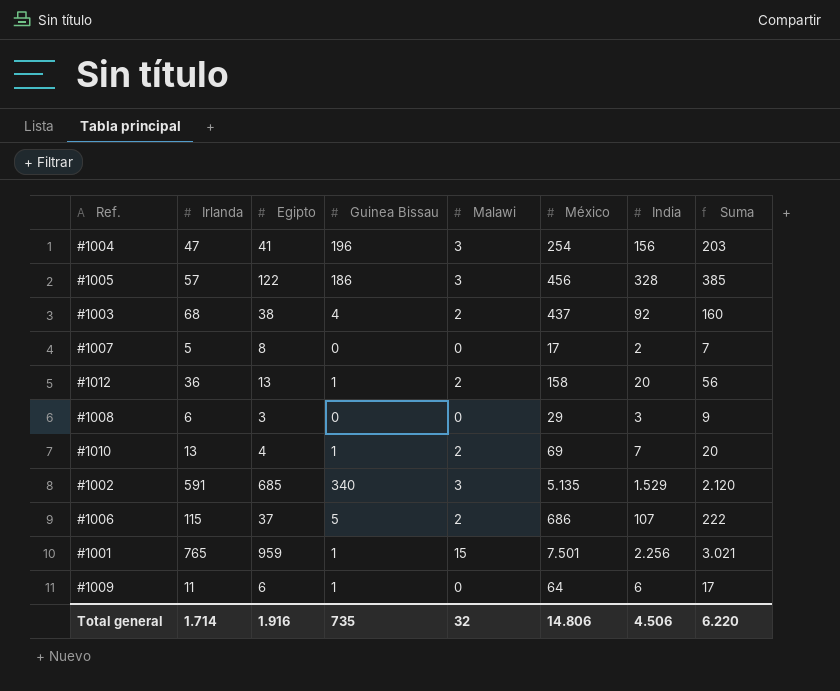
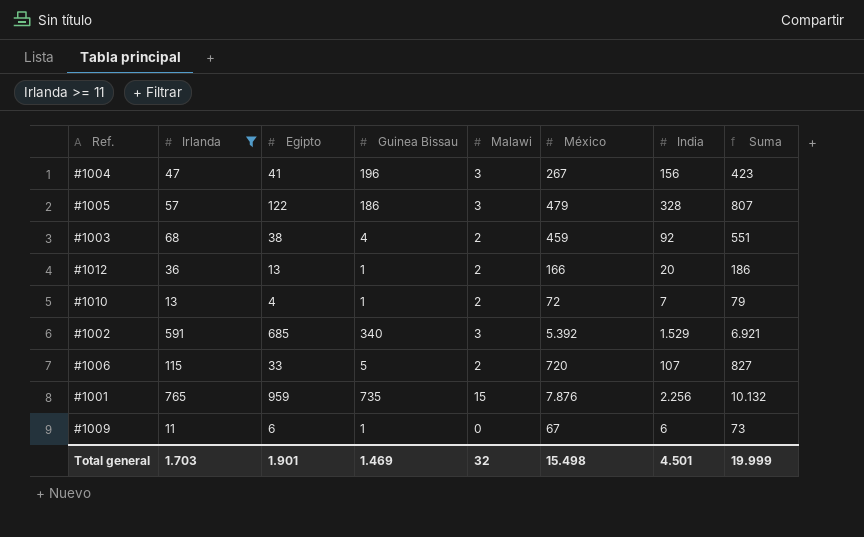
filter: none -> Irlanda >= 11
column Suma | formula: [Irlanda] + [India] -> [México] + [India]
#1004 | México: 254 -> 267
#1005 | México: 456 -> 479
#1003 | México: 437 -> 459
#1012 | México: 158 -> 166
#1010 | México: 69 -> 72
#1002 | México: 5.135 -> 5.392
#1006 | Egipto: 37 -> 33
#1006 | México: 686 -> 720
#1001 | Guinea Bissau: 1 -> 735
#1001 | México: 7.501 -> 7.876
#1009 | México: 64 -> 67
Total general | Irlanda: 1.714 -> 1.703
Total general | Egipto: 1.916 -> 1.901
Total general | Guinea Bissau: 735 -> 1.469
Total general | México: 14.806 -> 15.498
Total general | India: 4.506 -> 4.501
Total general | Suma: 6.220 -> 19.999

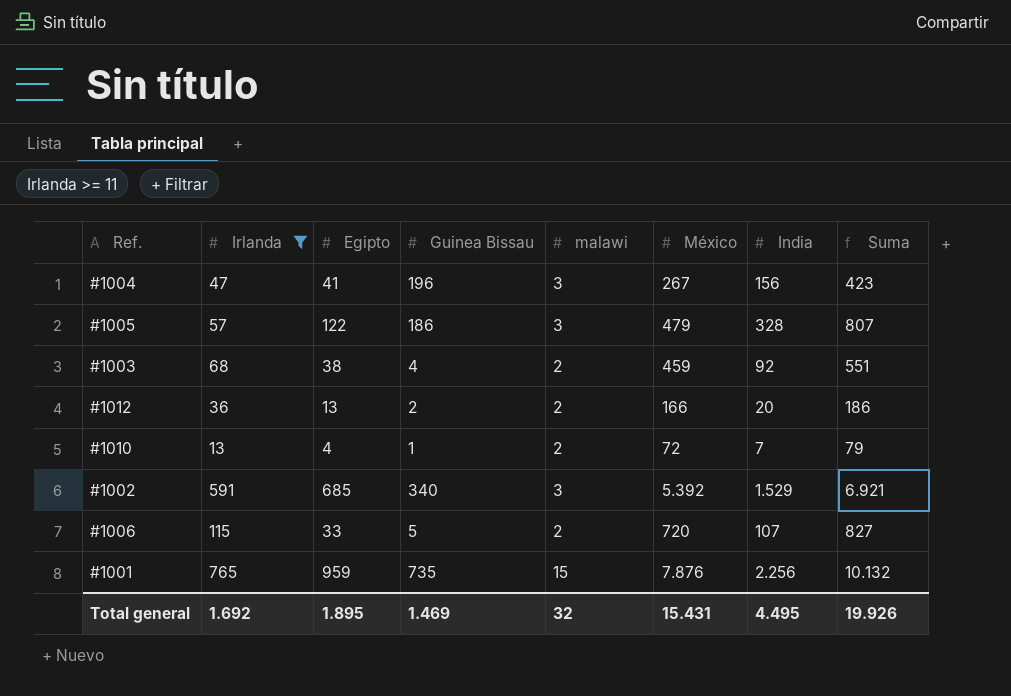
column name: Malawi -> malawi
row #1009: 11 | 6 | 1 | 0 | 67 | 6 | 73 -> none
#1012 | Guinea Bissau: 1 -> 2
Total general | Irlanda: 1.703 -> 1.692
Total general | Egipto: 1.901 -> 1.895
Total general | México: 15.498 -> 15.431
Total general | India: 4.501 -> 4.495
Total general | Suma: 19.999 -> 19.926

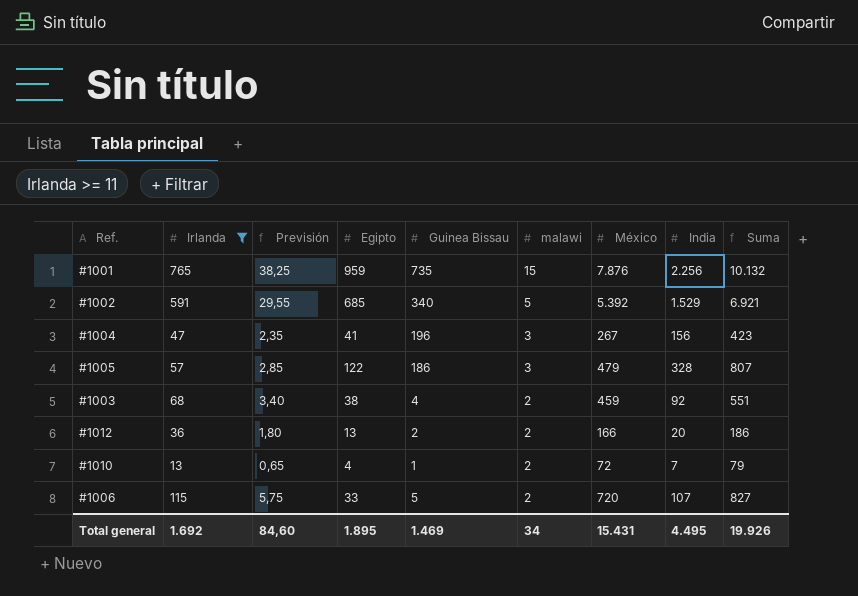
row order: none -> malawi descending
column Previsión | formula: none -> [Irlanda] * 0,05
#1002 | malawi: 3 -> 5
Total general | malawi: 32 -> 34

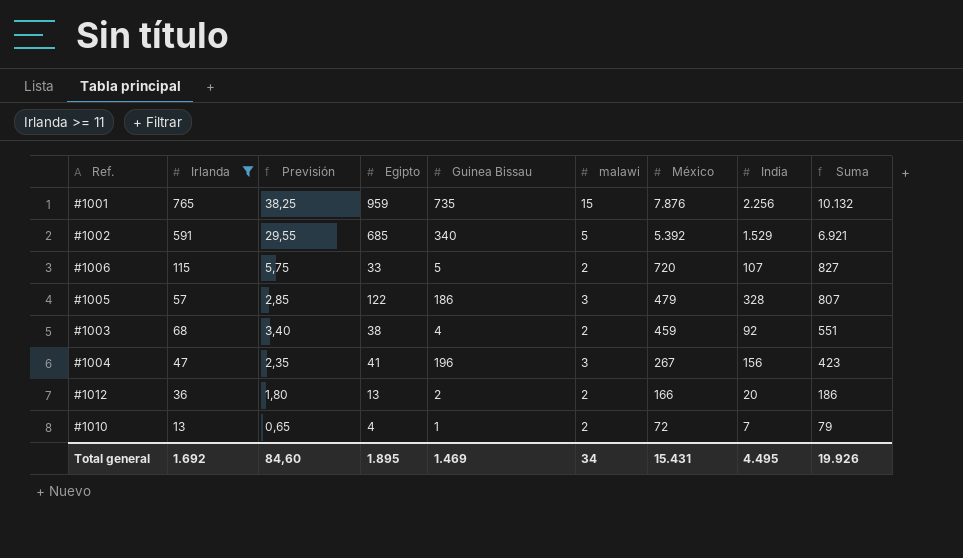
row order: malawi descending -> México descending

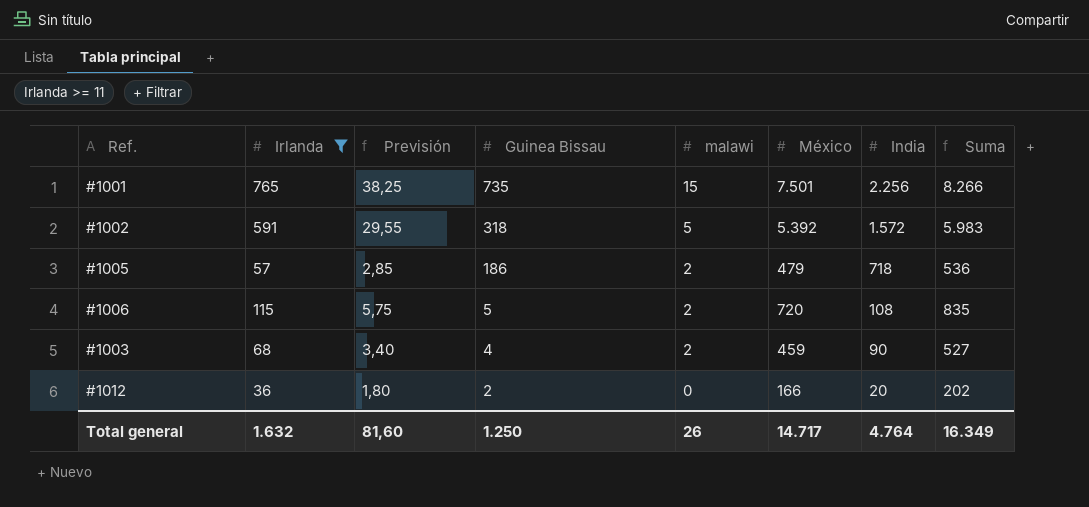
row order: México descending -> Guinea Bissau descending
column Egipto | position: 4 -> none
column Suma | formula: [México] + [India] -> [Irlanda] + [México]
row #1004: 47 | 2,35 | 41 | 196 | 3 | 267 | 156 | 423 -> none
row #1010: 13 | 0,65 | 4 | 1 | 2 | 72 | 7 | 79 -> none
#1001 | México: 7.876 -> 7.501
#1002 | Guinea Bissau: 340 -> 318
#1002 | India: 1.529 -> 1.572
#1005 | malawi: 3 -> 2
#1005 | India: 328 -> 718
#1006 | India: 107 -> 108
#1003 | India: 92 -> 90
#1012 | malawi: 2 -> 0
Total general | Irlanda: 1.692 -> 1.632
Total general | Previsión: 84,60 -> 81,60
Total general | Guinea Bissau: 1.469 -> 1.250
Total general | malawi: 34 -> 26
Total general | México: 15.431 -> 14.717
Total general | India: 4.495 -> 4.764
Total general | Suma: 19.926 -> 16.349

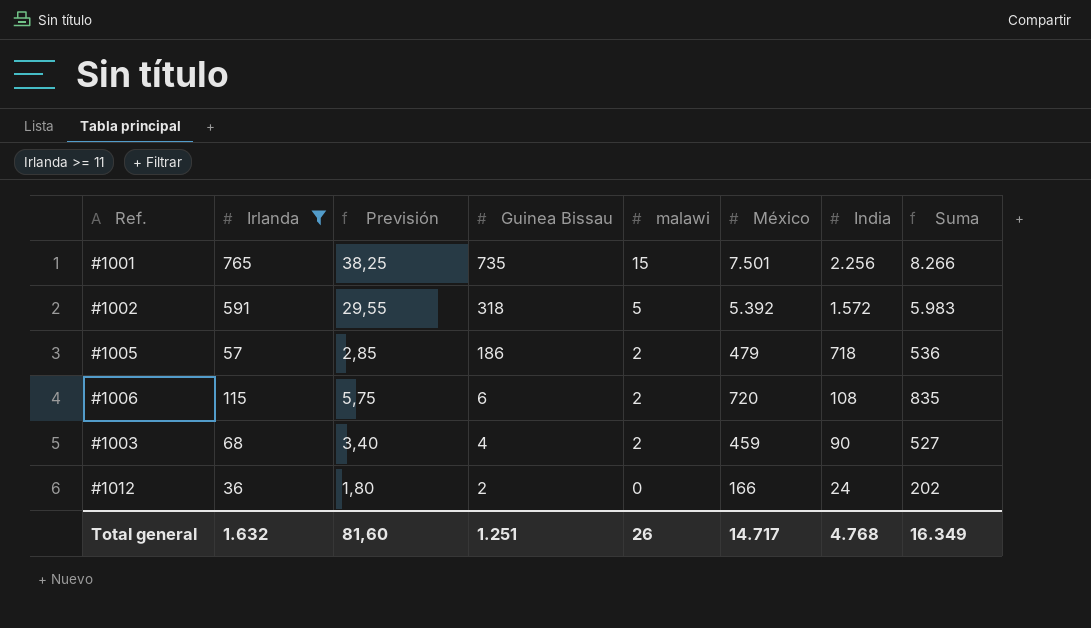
#1006 | Guinea Bissau: 5 -> 6
#1012 | India: 20 -> 24
Total general | Guinea Bissau: 1.250 -> 1.251
Total general | India: 4.764 -> 4.768

